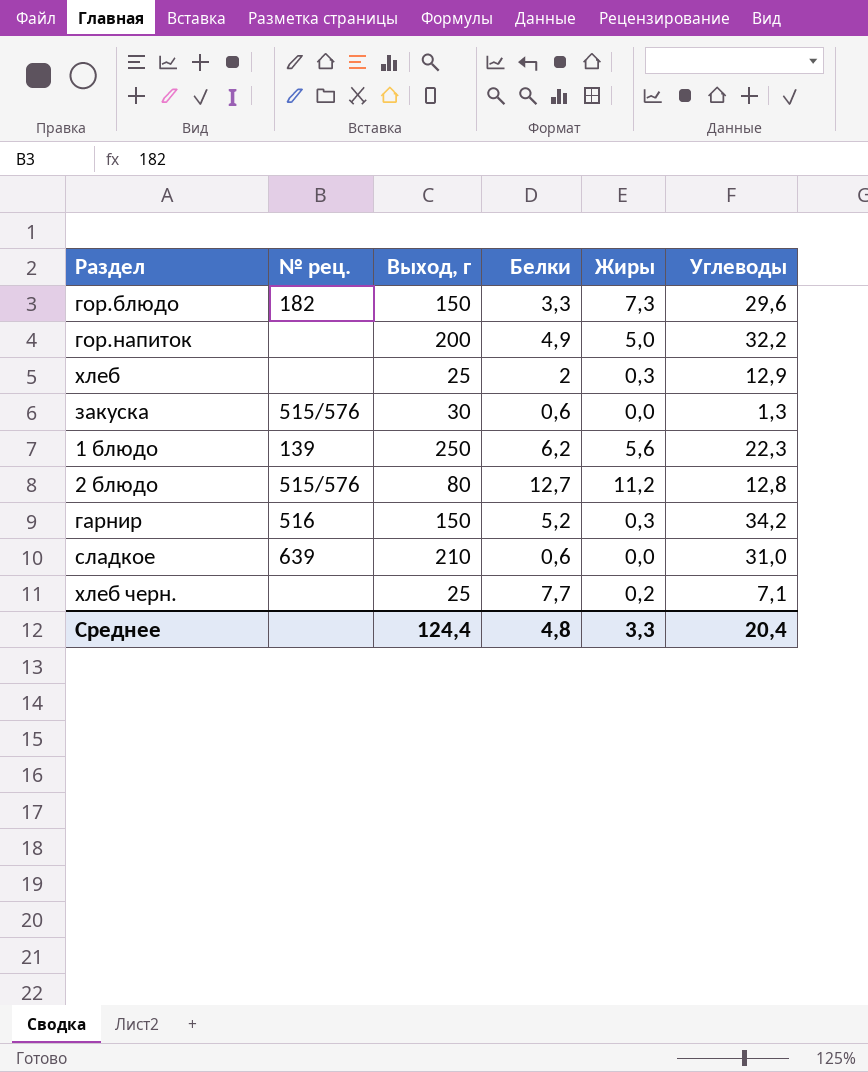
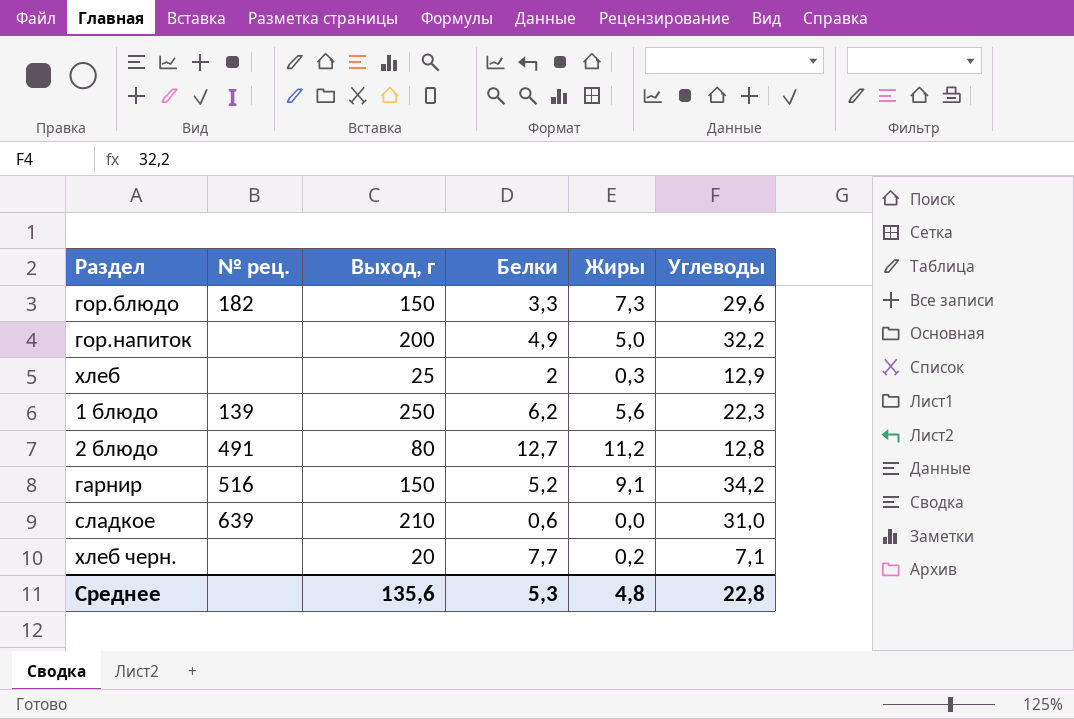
row закуска: 515/576 | 30 | 0,6 | 0,0 | 1,3 -> none
2 блюдо | № рец.: 515/576 -> 491
гарнир | Жиры: 0,3 -> 9,1
хлеб черн. | Выход, г: 25 -> 20
Среднее | Выход, г: 124,4 -> 135,6
Среднее | Белки: 4,8 -> 5,3
Среднее | Жиры: 3,3 -> 4,8
Среднее | Углеводы: 20,4 -> 22,8

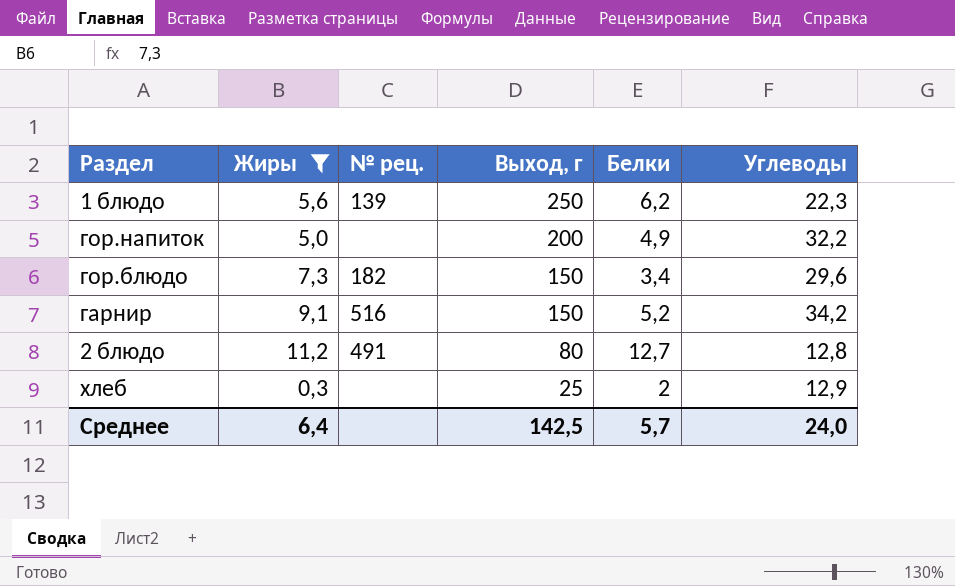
filter: none -> Жиры >= 0,3
row order: none -> Выход, г descending
column Жиры | position: 5 -> 2
гор.блюдо | Белки: 3,3 -> 3,4
Среднее | Жиры: 4,8 -> 6,4
Среднее | Выход, г: 135,6 -> 142,5
Среднее | Белки: 5,3 -> 5,7
Среднее | Углеводы: 22,8 -> 24,0

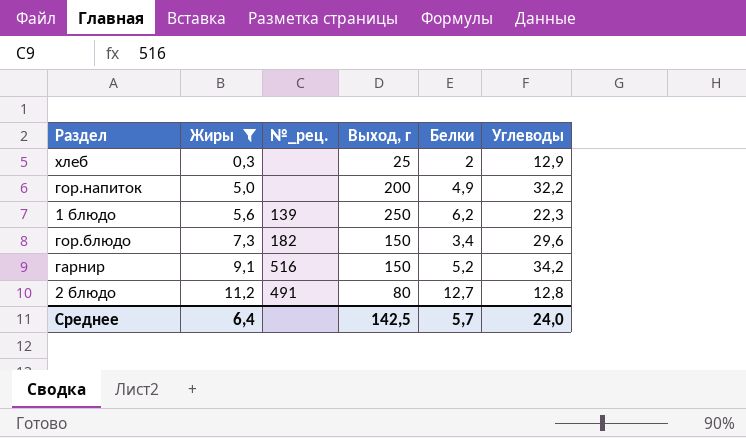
row order: Выход, г descending -> Жиры ascending
column name: № рец. -> №_рец.

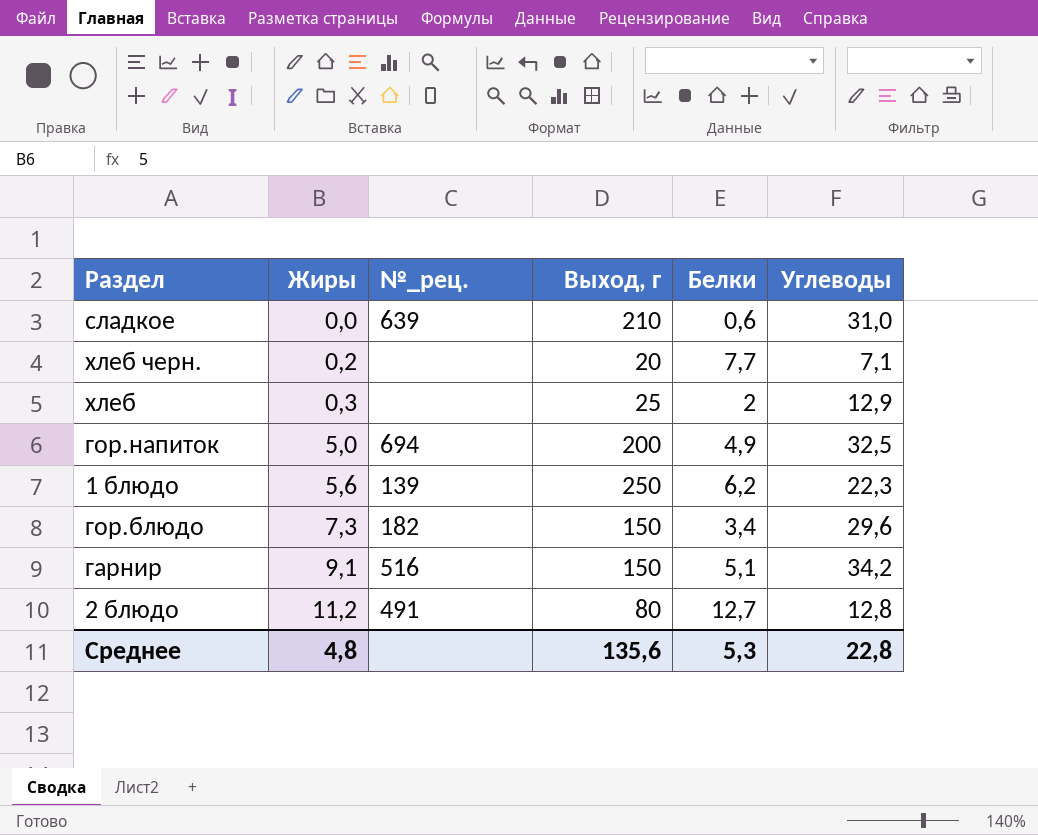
filter: Жиры >= 0,3 -> none
гор.напиток | №_рец.: none -> 694
гор.напиток | Углеводы: 32,2 -> 32,5
гарнир | Белки: 5,2 -> 5,1
Среднее | Жиры: 6,4 -> 4,8
Среднее | Выход, г: 142,5 -> 135,6
Среднее | Белки: 5,7 -> 5,3
Среднее | Углеводы: 24,0 -> 22,8

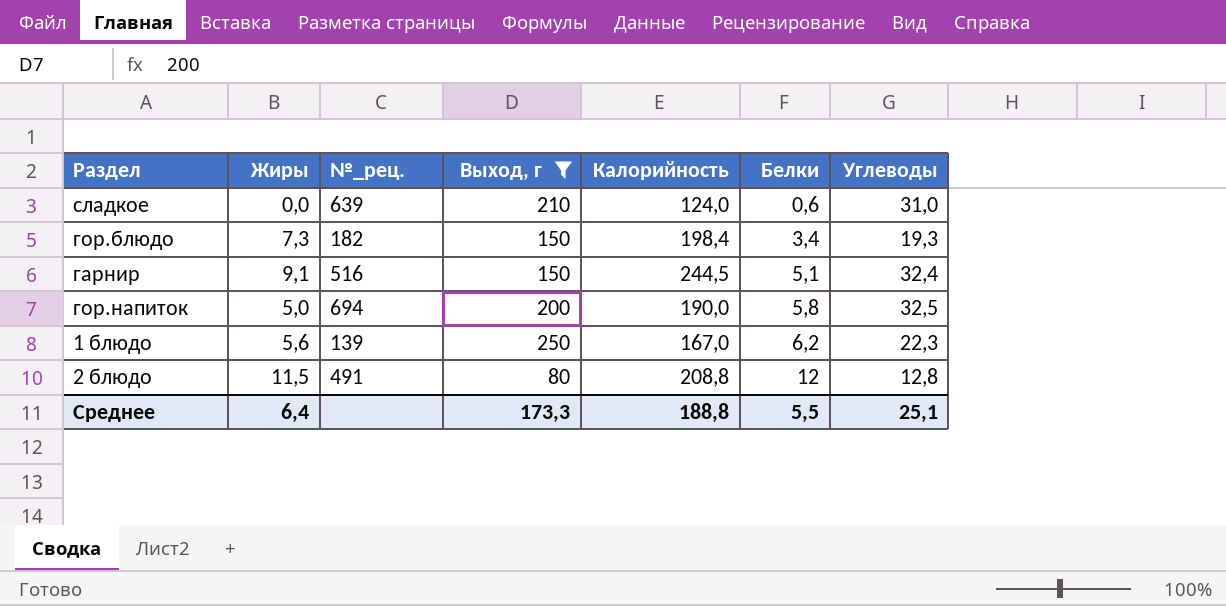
filter: none -> Выход, г >= 80
row order: Жиры ascending -> Белки ascending
column Калорийность | position: none -> 5
гор.блюдо | Углеводы: 29,6 -> 19,3
гарнир | Углеводы: 34,2 -> 32,4
гор.напиток | Белки: 4,9 -> 5,8
2 блюдо | Жиры: 11,2 -> 11,5
2 блюдо | Белки: 12,7 -> 12
Среднее | Жиры: 4,8 -> 6,4
Среднее | Выход, г: 135,6 -> 173,3
Среднее | Белки: 5,3 -> 5,5
Среднее | Углеводы: 22,8 -> 25,1

